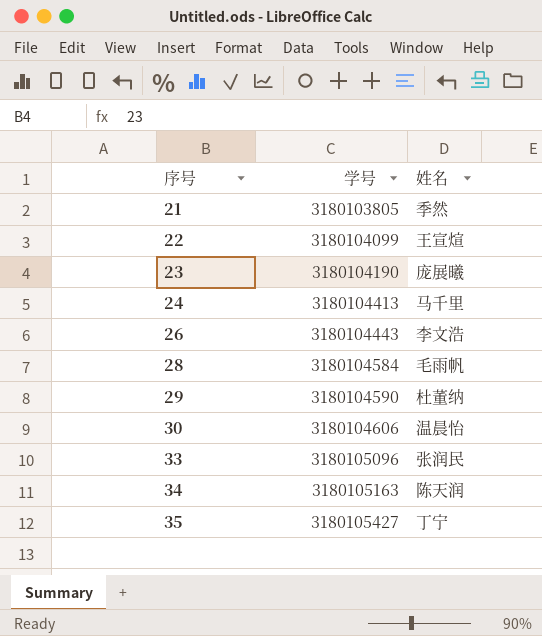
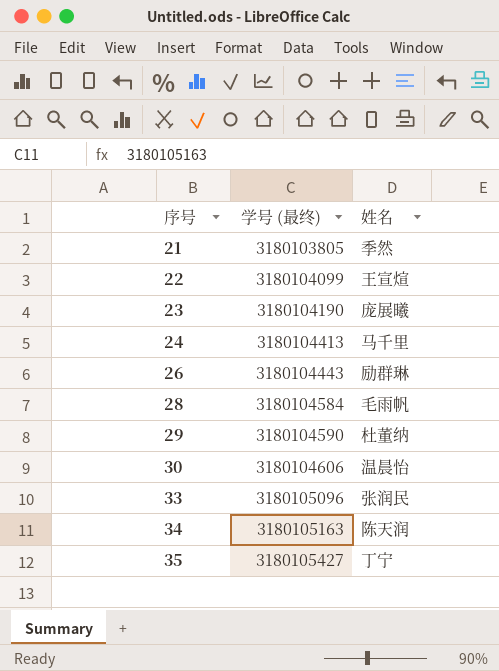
column name: 学号 -> 学号 (最终)
26 | 姓名: 李文浩 -> 励群琳

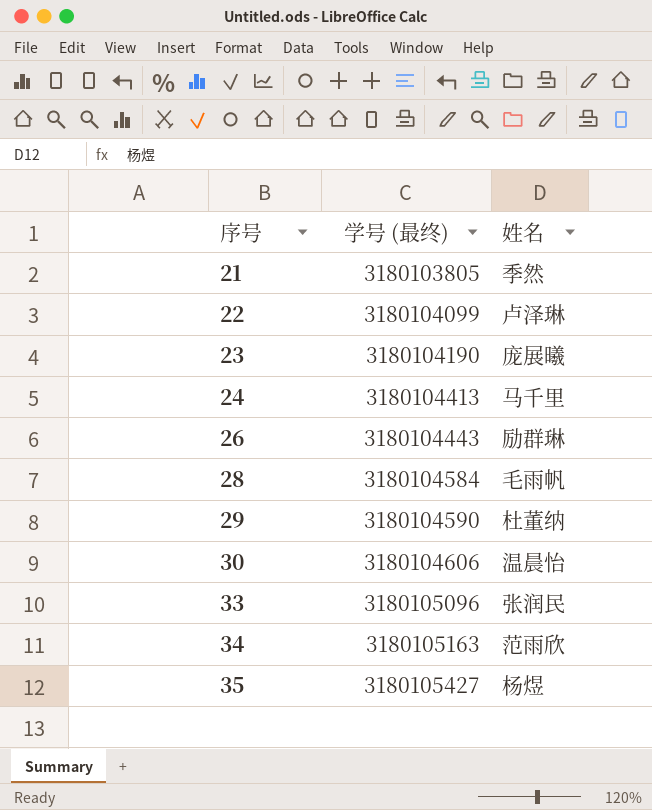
22 | 姓名: 王宣煊 -> 卢泽琳
34 | 姓名: 陈天润 -> 范雨欣
35 | 姓名: 丁宁 -> 杨煜

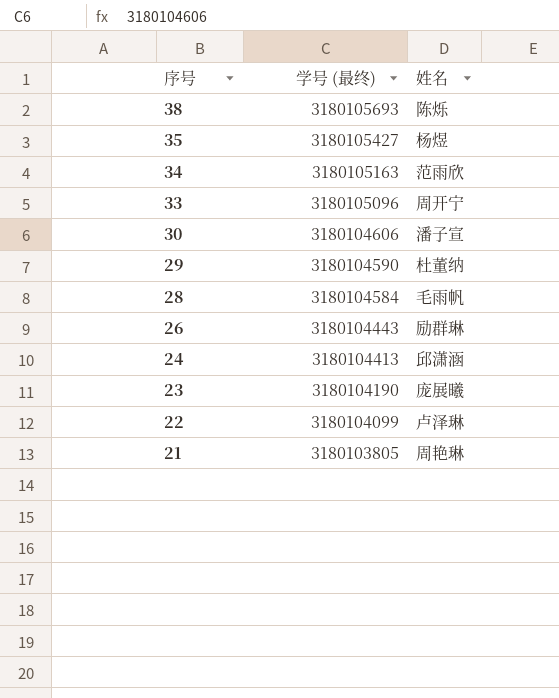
row order: 序号 ascending -> 序号 descending
row 38: none -> 3180105693 | 陈烁
33 | 姓名: 张润民 -> 周开宁
30 | 姓名: 温晨怡 -> 潘子宣
24 | 姓名: 马千里 -> 邱潇涵
21 | 姓名: 季然 -> 周艳琳

